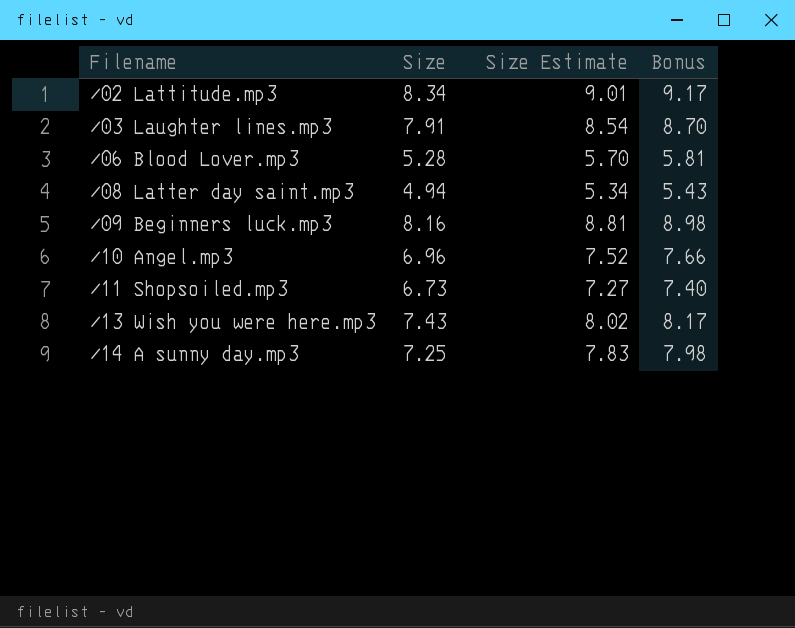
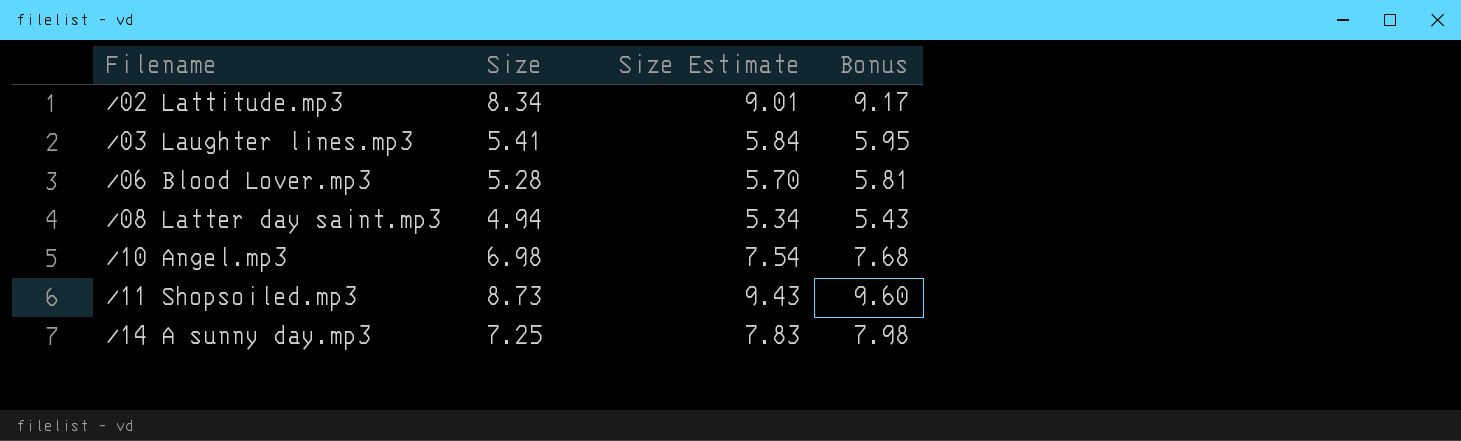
row /09 Beginners luck.mp3: 8.16 | 8.81 | 8.98 -> none
row /13 Wish you were here.mp3: 7.43 | 8.02 | 8.17 -> none
/03 Laughter lines.mp3 | Size: 7.91 -> 5.41
/03 Laughter lines.mp3 | Size Estimate: 8.54 -> 5.84
/03 Laughter lines.mp3 | Bonus: 8.70 -> 5.95
/10 Angel.mp3 | Size: 6.96 -> 6.98
/10 Angel.mp3 | Size Estimate: 7.52 -> 7.54
/10 Angel.mp3 | Bonus: 7.66 -> 7.68
/11 Shopsoiled.mp3 | Size: 6.73 -> 8.73
/11 Shopsoiled.mp3 | Size Estimate: 7.27 -> 9.43
/11 Shopsoiled.mp3 | Bonus: 7.40 -> 9.60

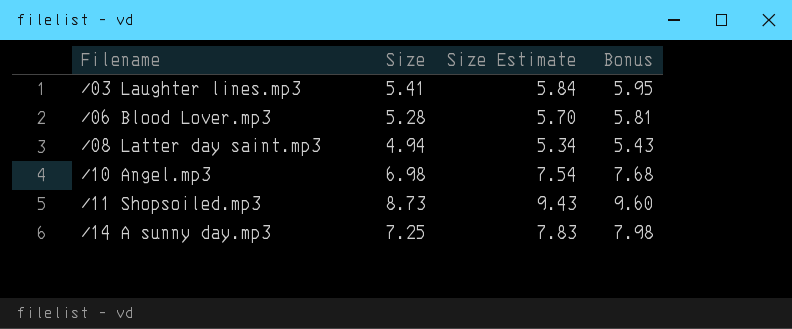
row /02 Lattitude.mp3: 8.34 | 9.01 | 9.17 -> none

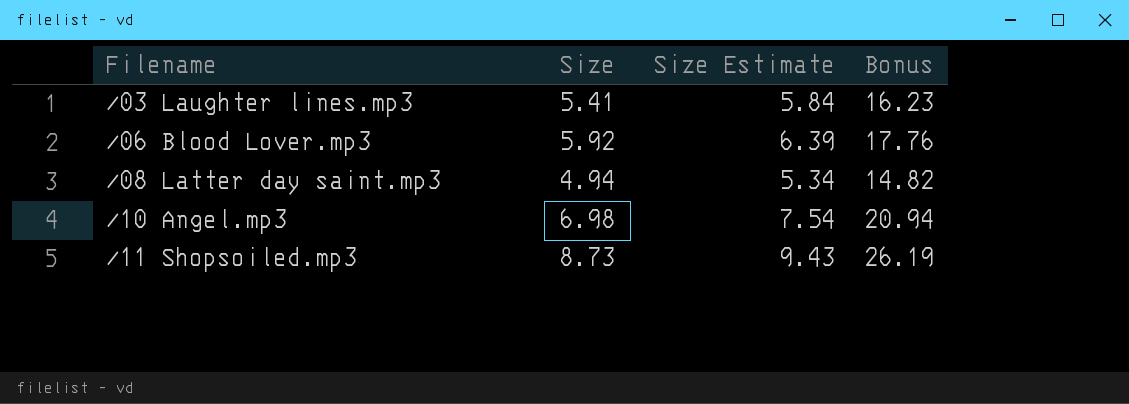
column Bonus | formula: [Size] * 1.1 -> [Size] * 3
row /14 A sunny day.mp3: 7.25 | 7.83 | 7.98 -> none
/06 Blood Lover.mp3 | Size: 5.28 -> 5.92
/06 Blood Lover.mp3 | Size Estimate: 5.70 -> 6.39

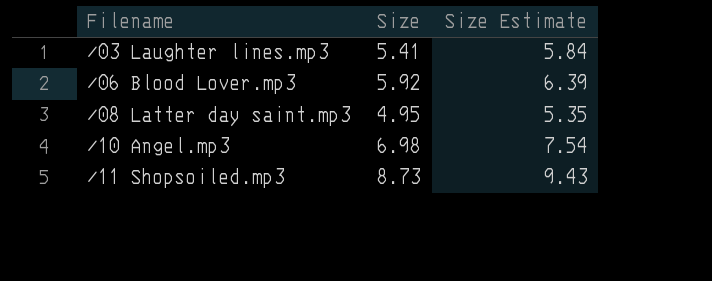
column Bonus | formula: [Size] * 3 -> none
/08 Latter day saint.mp3 | Size: 4.94 -> 4.95
/08 Latter day saint.mp3 | Size Estimate: 5.34 -> 5.35

